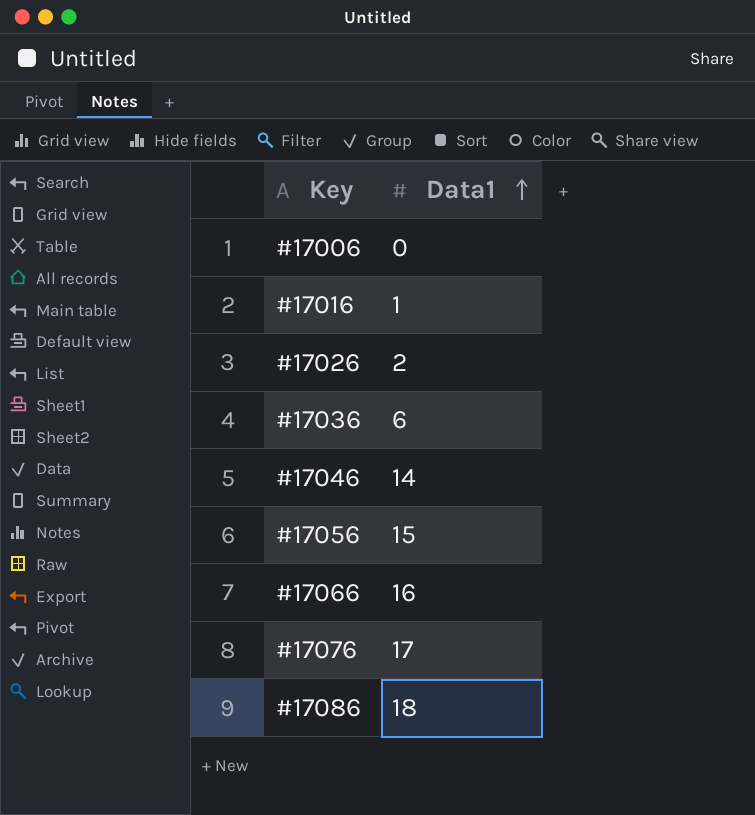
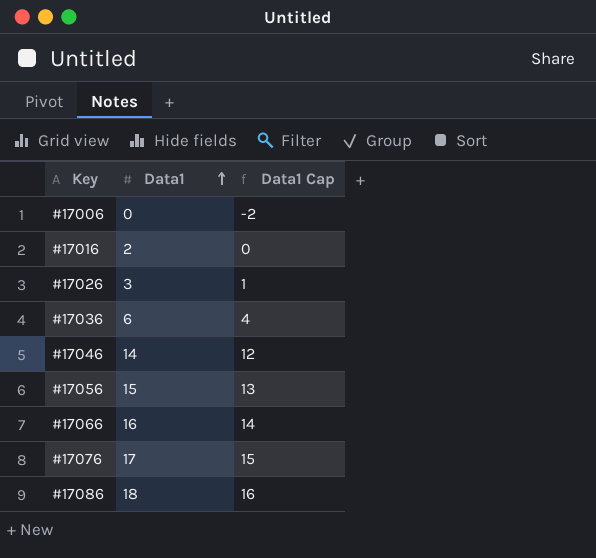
column Data1 Cap | formula: none -> [Data1] - 2
#17016 | Data1: 1 -> 2
#17026 | Data1: 2 -> 3

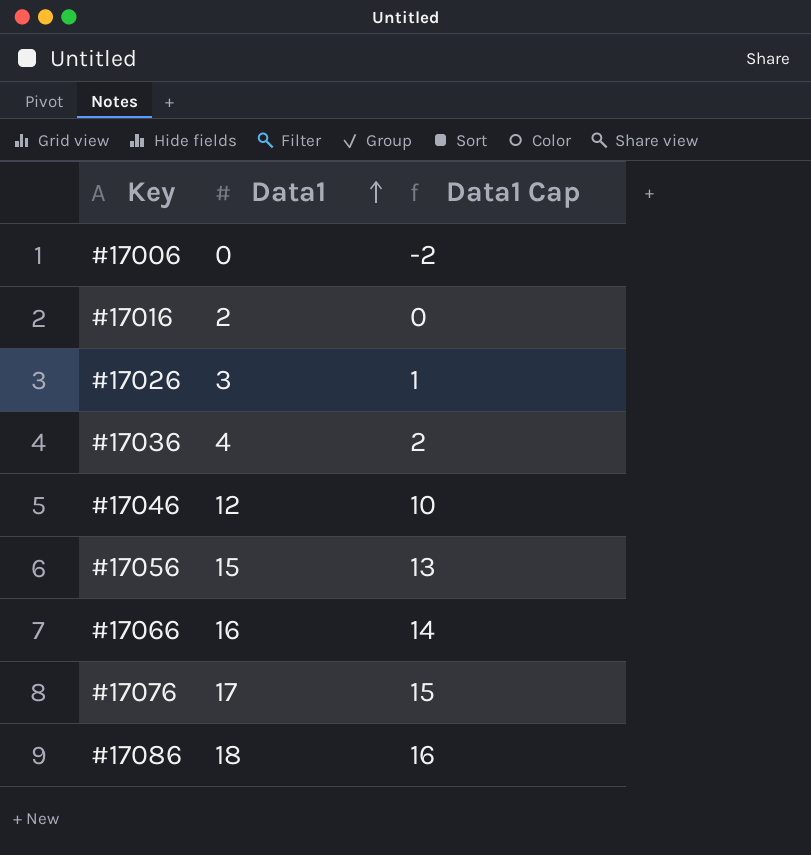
#17036 | Data1: 6 -> 4
#17036 | Data1 Cap: 4 -> 2
#17046 | Data1: 14 -> 12
#17046 | Data1 Cap: 12 -> 10

